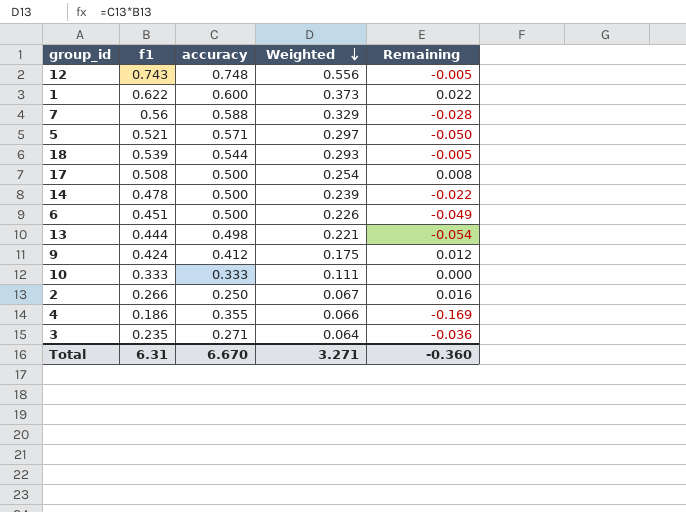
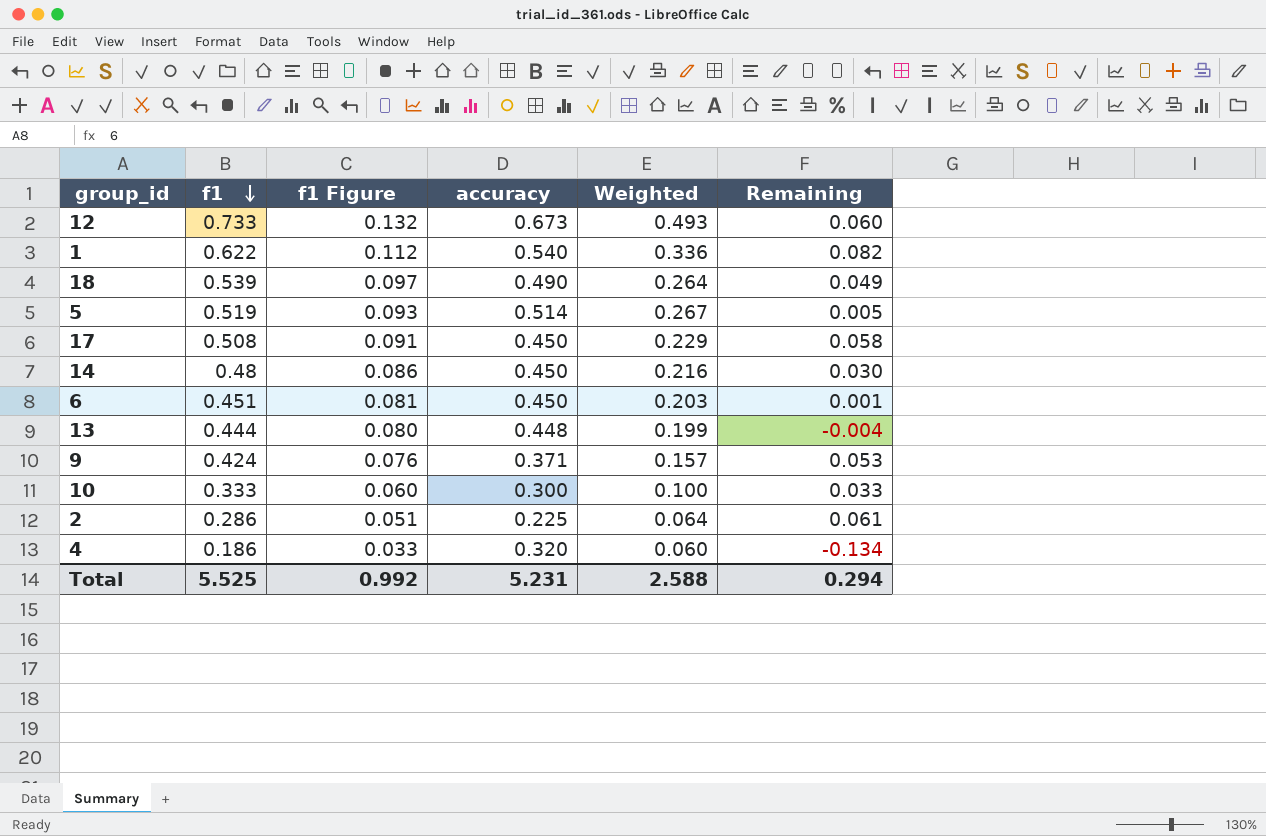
row order: Weighted descending -> f1 descending
column f1 Figure | formula: none -> [f1] * 0.18
row 7: 0.56 | 0.588 | 0.329 | -0.028 -> none
row 3: 0.235 | 0.271 | 0.064 | -0.036 -> none
12 | f1: 0.743 -> 0.733
12 | accuracy: 0.748 -> 0.673
12 | Weighted: 0.556 -> 0.493
12 | Remaining: -0.005 -> 0.060
1 | accuracy: 0.600 -> 0.540
1 | Weighted: 0.373 -> 0.336
1 | Remaining: 0.022 -> 0.082
18 | accuracy: 0.544 -> 0.490
18 | Weighted: 0.293 -> 0.264
18 | Remaining: -0.005 -> 0.049
5 | f1: 0.521 -> 0.519
5 | accuracy: 0.571 -> 0.514
5 | Weighted: 0.297 -> 0.267
5 | Remaining: -0.050 -> 0.005
17 | accuracy: 0.500 -> 0.450
17 | Weighted: 0.254 -> 0.229
17 | Remaining: 0.008 -> 0.058
14 | f1: 0.478 -> 0.48
14 | accuracy: 0.500 -> 0.450
14 | Weighted: 0.239 -> 0.216
14 | Remaining: -0.022 -> 0.030
6 | accuracy: 0.500 -> 0.450
6 | Weighted: 0.226 -> 0.203
6 | Remaining: -0.049 -> 0.001
13 | accuracy: 0.498 -> 0.448
13 | Weighted: 0.221 -> 0.199
13 | Remaining: -0.054 -> -0.004
9 | accuracy: 0.412 -> 0.371
9 | Weighted: 0.175 -> 0.157
9 | Remaining: 0.012 -> 0.053
10 | accuracy: 0.333 -> 0.300
10 | Weighted: 0.111 -> 0.100
10 | Remaining: 0.000 -> 0.033
2 | f1: 0.266 -> 0.286
2 | accuracy: 0.250 -> 0.225
2 | Weighted: 0.067 -> 0.064
2 | Remaining: 0.016 -> 0.061
4 | accuracy: 0.355 -> 0.320
4 | Weighted: 0.066 -> 0.060
4 | Remaining: -0.169 -> -0.134
Total | f1: 6.31 -> 5.525
Total | accuracy: 6.670 -> 5.231
Total | Weighted: 3.271 -> 2.588
Total | Remaining: -0.360 -> 0.294

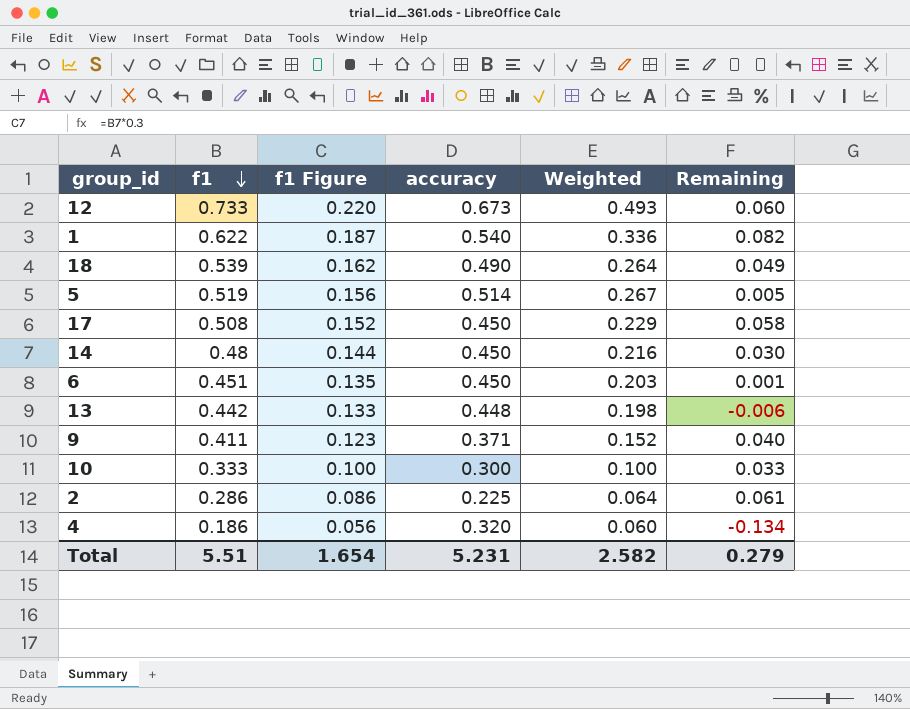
column f1 Figure | formula: [f1] * 0.18 -> [f1] * 0.3
13 | f1: 0.444 -> 0.442
13 | Weighted: 0.199 -> 0.198
13 | Remaining: -0.004 -> -0.006
9 | f1: 0.424 -> 0.411
9 | Weighted: 0.157 -> 0.152
9 | Remaining: 0.053 -> 0.040
Total | f1: 5.525 -> 5.51
Total | f1 Figure: 0.992 -> 1.654
Total | Weighted: 2.588 -> 2.582
Total | Remaining: 0.294 -> 0.279

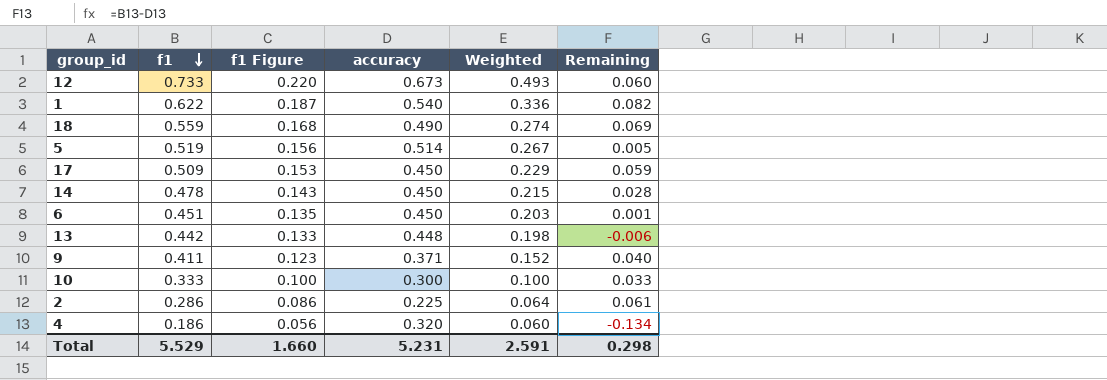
18 | f1: 0.539 -> 0.559
18 | f1 Figure: 0.162 -> 0.168
18 | Weighted: 0.264 -> 0.274
18 | Remaining: 0.049 -> 0.069
17 | f1: 0.508 -> 0.509
17 | f1 Figure: 0.152 -> 0.153
17 | Remaining: 0.058 -> 0.059
14 | f1: 0.48 -> 0.478
14 | f1 Figure: 0.144 -> 0.143
14 | Weighted: 0.216 -> 0.215
14 | Remaining: 0.030 -> 0.028
Total | f1: 5.51 -> 5.529
Total | f1 Figure: 1.654 -> 1.660
Total | Weighted: 2.582 -> 2.591
Total | Remaining: 0.279 -> 0.298

